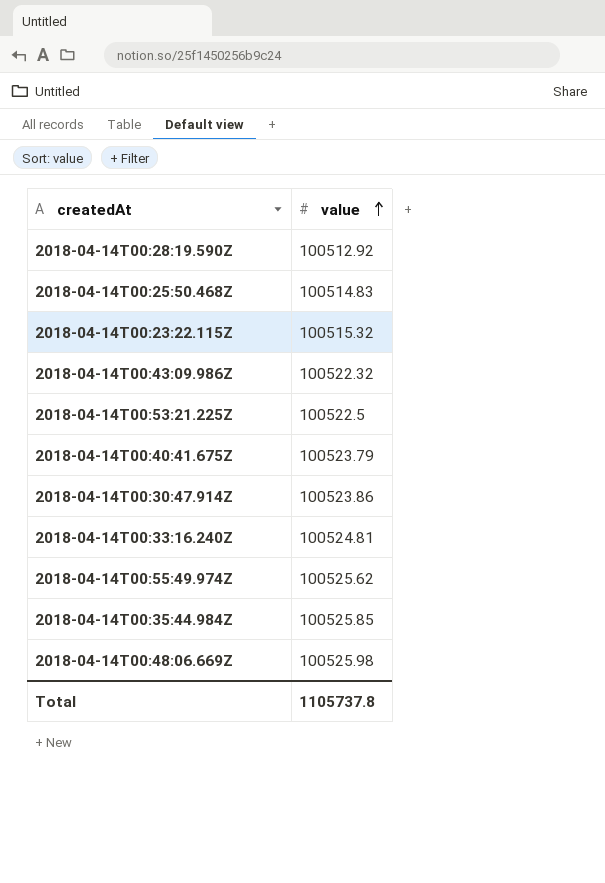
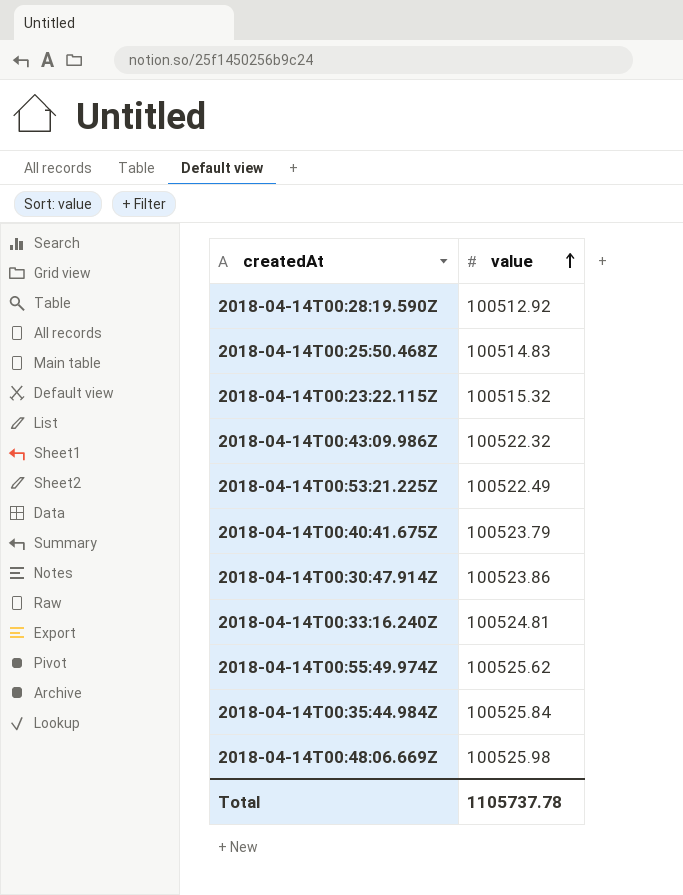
2018-04-14T00:53:21.225Z | value: 100522.5 -> 100522.49
2018-04-14T00:35:44.984Z | value: 100525.85 -> 100525.84
Total | value: 1105737.8 -> 1105737.78

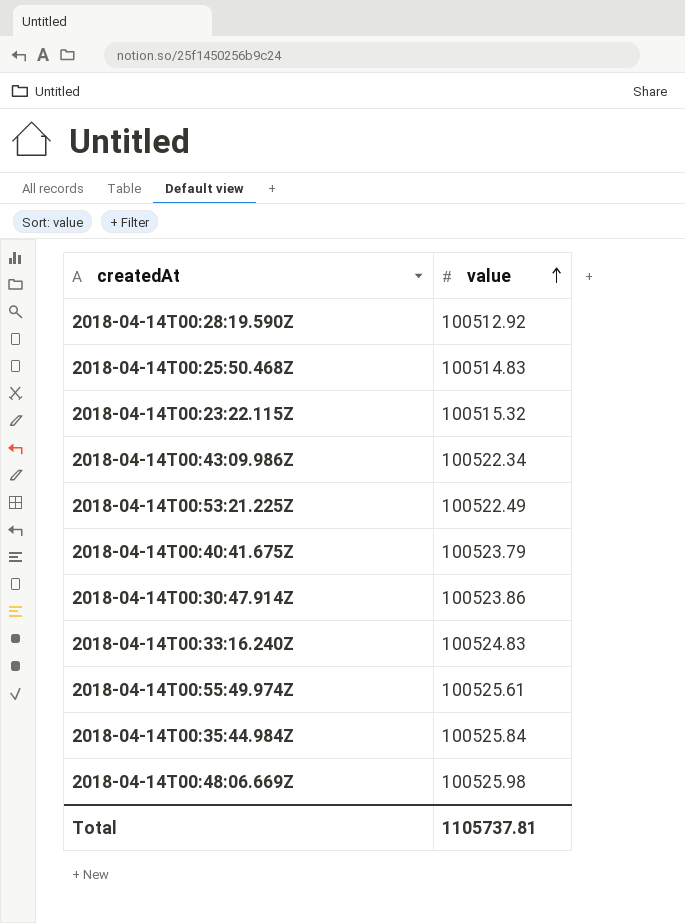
2018-04-14T00:43:09.986Z | value: 100522.32 -> 100522.34
2018-04-14T00:33:16.240Z | value: 100524.81 -> 100524.83
2018-04-14T00:55:49.974Z | value: 100525.62 -> 100525.61
Total | value: 1105737.78 -> 1105737.81

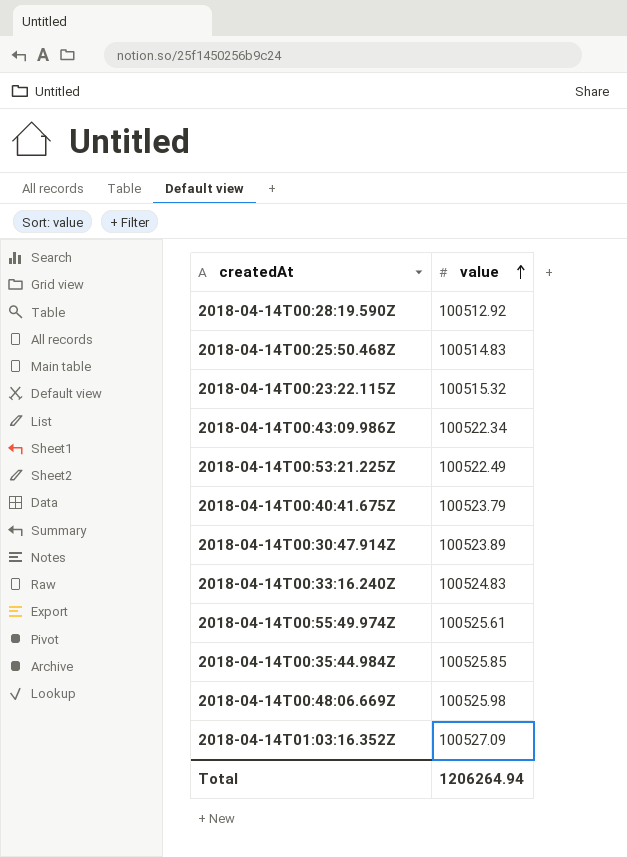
2018-04-14T00:30:47.914Z | value: 100523.86 -> 100523.89
2018-04-14T00:35:44.984Z | value: 100525.84 -> 100525.85
row 2018-04-14T01:03:16.352Z: none -> 100527.09
Total | value: 1105737.81 -> 1206264.94

